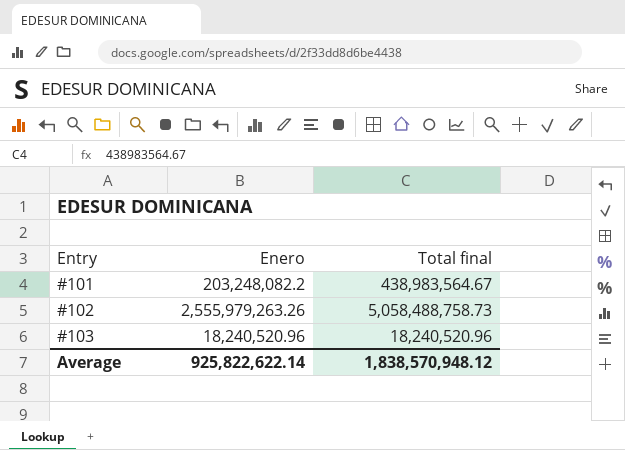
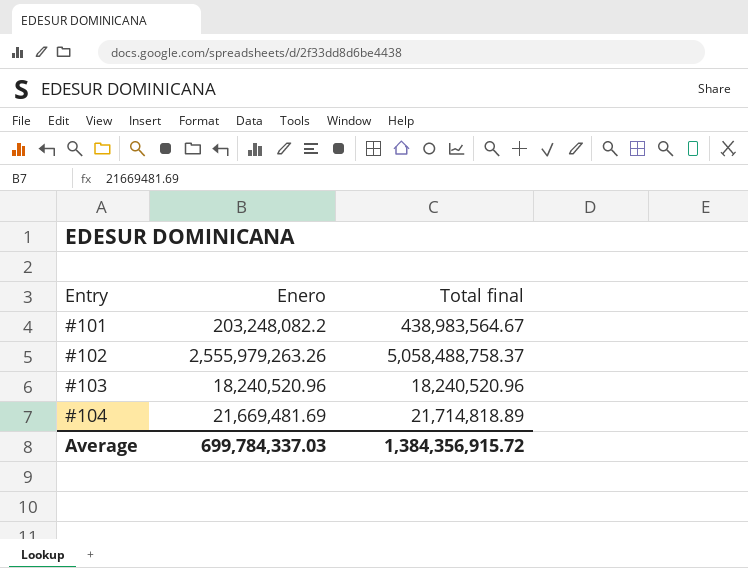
#102 | Total final: 5,058,488,758.73 -> 5,058,488,758.37
row #104: none -> 21,669,481.69 | 21,714,818.89
Average | Enero: 925,822,622.14 -> 699,784,337.03
Average | Total final: 1,838,570,948.12 -> 1,384,356,915.72

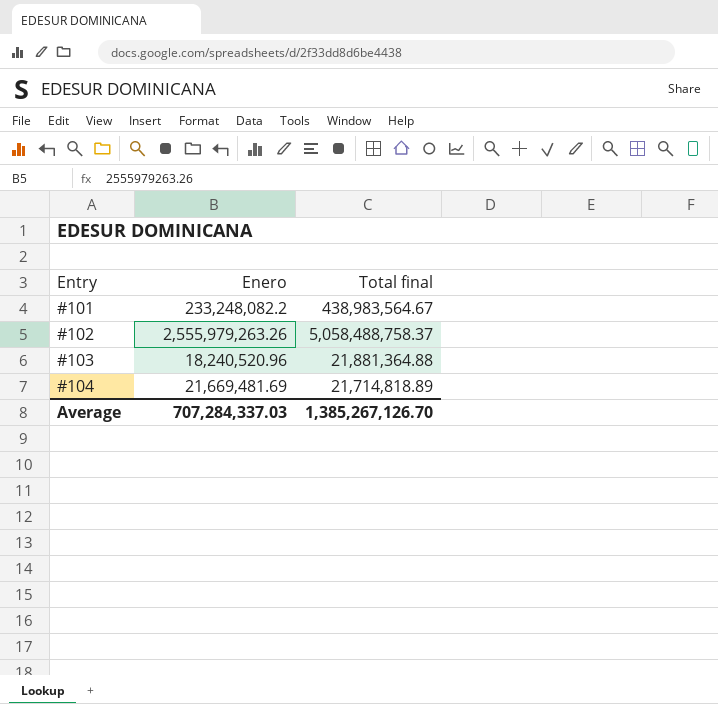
#101 | Enero: 203,248,082.2 -> 233,248,082.2
#103 | Total final: 18,240,520.96 -> 21,881,364.88
Average | Enero: 699,784,337.03 -> 707,284,337.03
Average | Total final: 1,384,356,915.72 -> 1,385,267,126.70

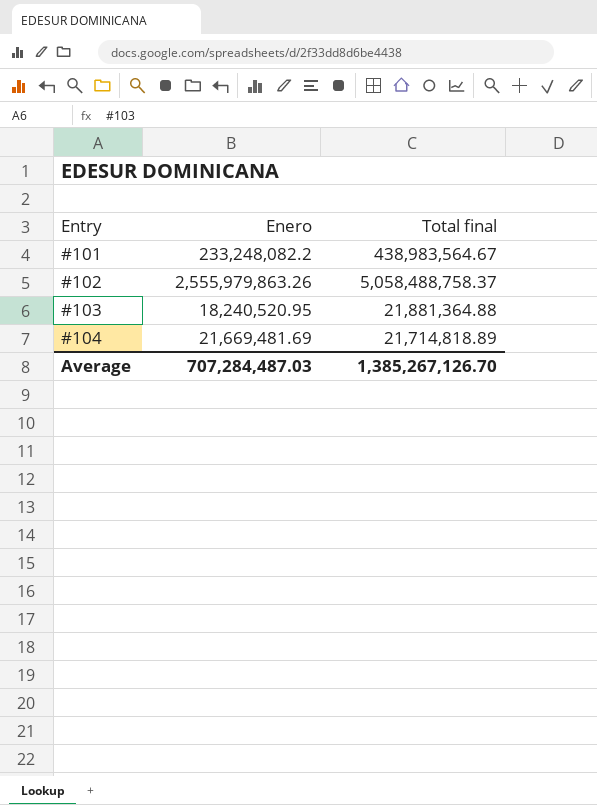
#102 | Enero: 2,555,979,263.26 -> 2,555,979,863.26
#103 | Enero: 18,240,520.96 -> 18,240,520.95
Average | Enero: 707,284,337.03 -> 707,284,487.03

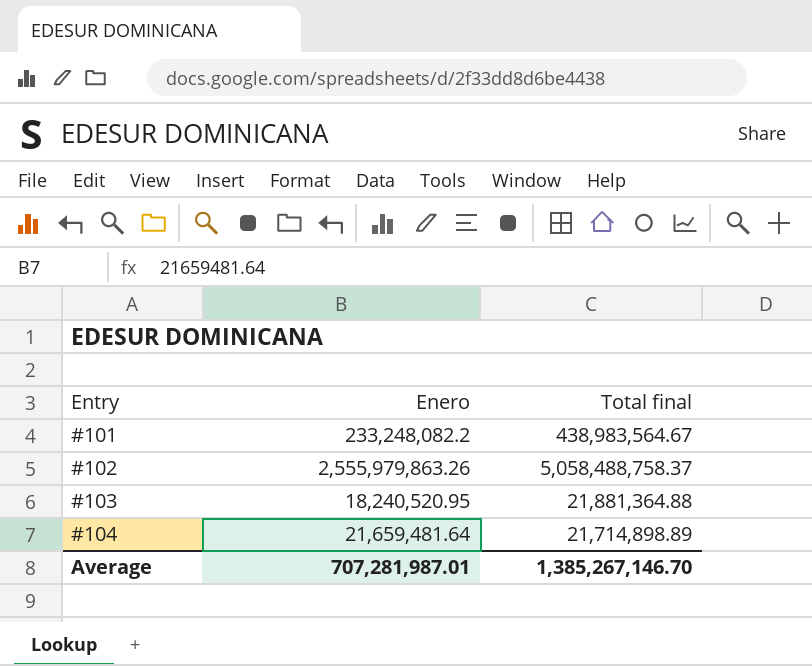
#104 | Enero: 21,669,481.69 -> 21,659,481.64
#104 | Total final: 21,714,818.89 -> 21,714,898.89
Average | Enero: 707,284,487.03 -> 707,281,987.01
Average | Total final: 1,385,267,126.70 -> 1,385,267,146.70

